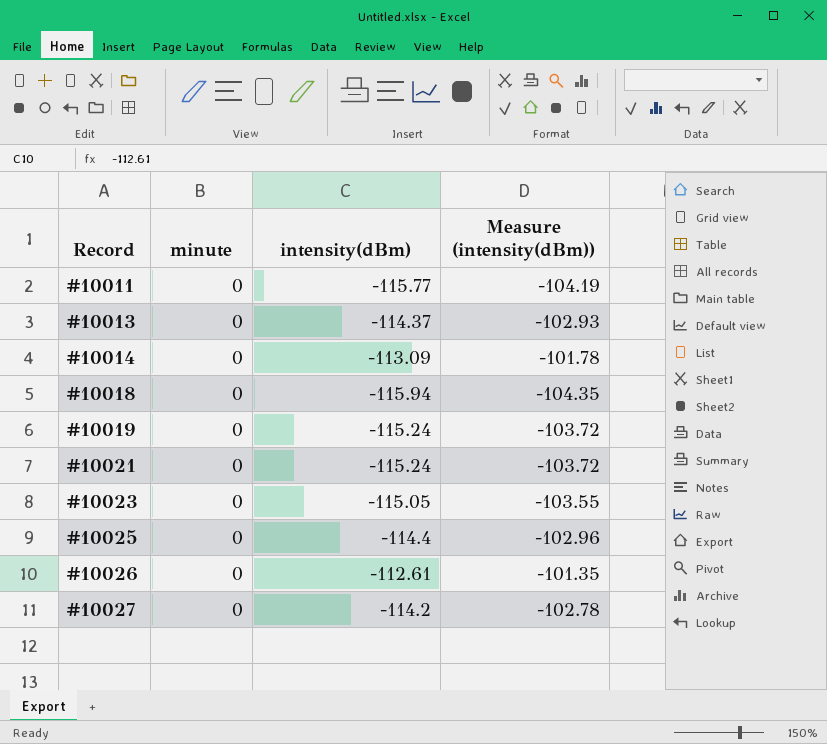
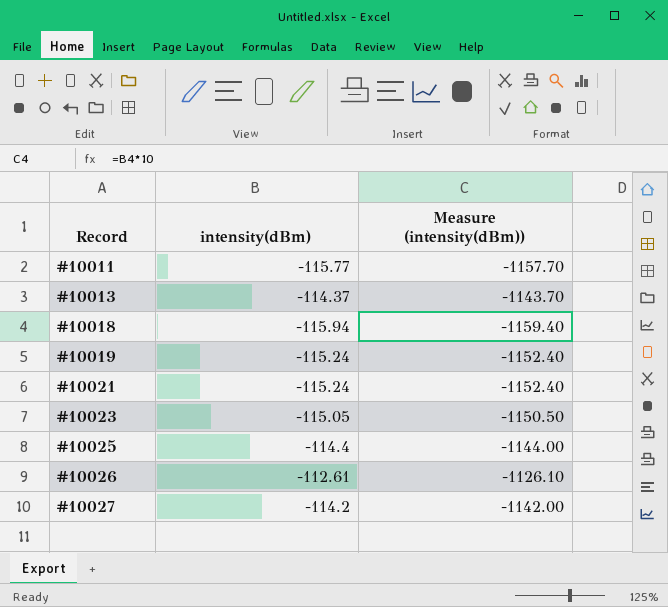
column minute | position: 2 -> none
column Measure (intensity(dBm)) | formula: [intensity(dBm)] * 0.9 -> [intensity(dBm)] * 10
row #10014: 0 | -113.09 | -101.78 -> none

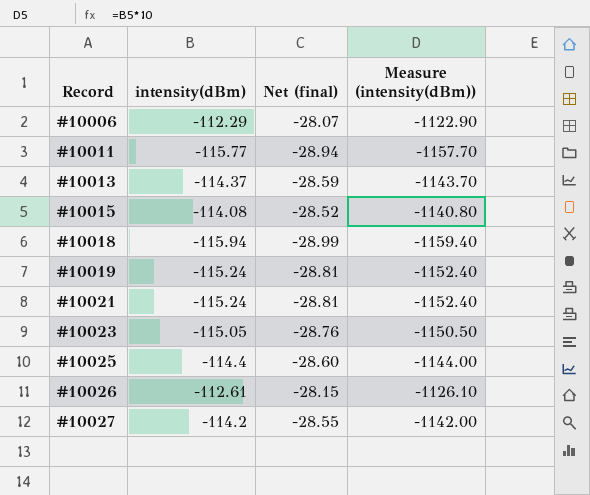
column Net (final) | formula: none -> [intensity(dBm)] * 0.25
row #10006: none -> -112.29 | -28.07 | -1122.90
row #10015: none -> -114.08 | -28.52 | -1140.80

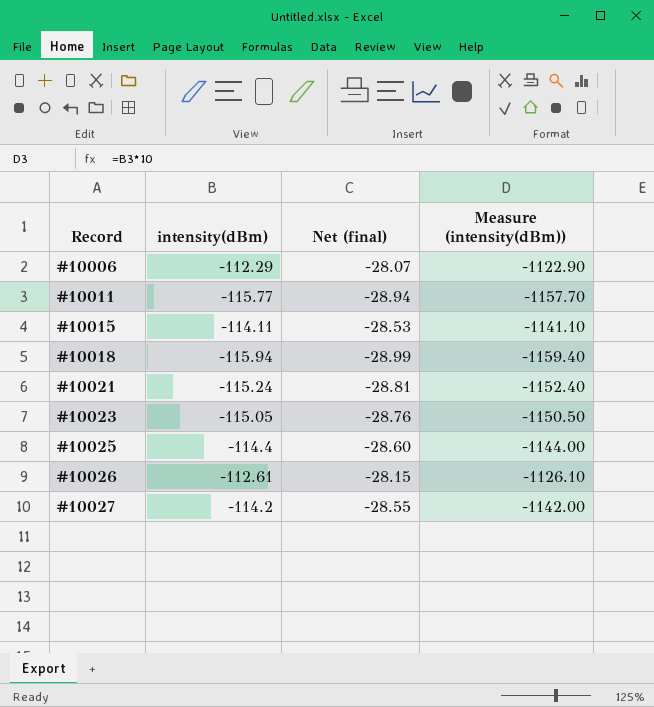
row #10013: -114.37 | -28.59 | -1143.70 -> none
row #10019: -115.24 | -28.81 | -1152.40 -> none
#10015 | intensity(dBm): -114.08 -> -114.11
#10015 | Net (final): -28.52 -> -28.53
#10015 | Measure (intensity(dBm)): -1140.80 -> -1141.10

